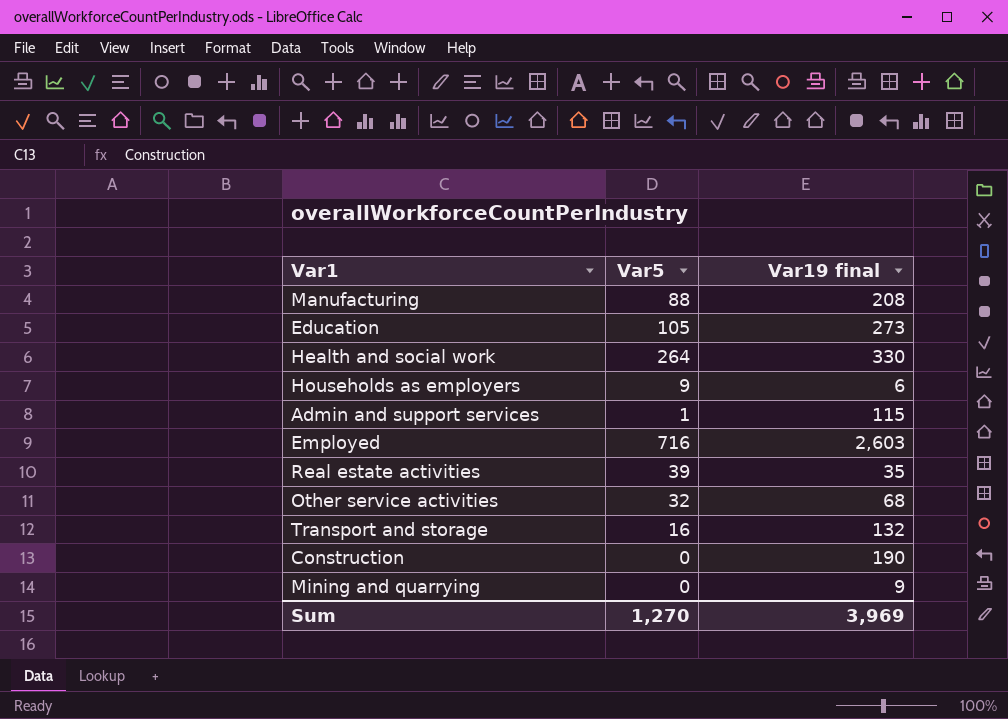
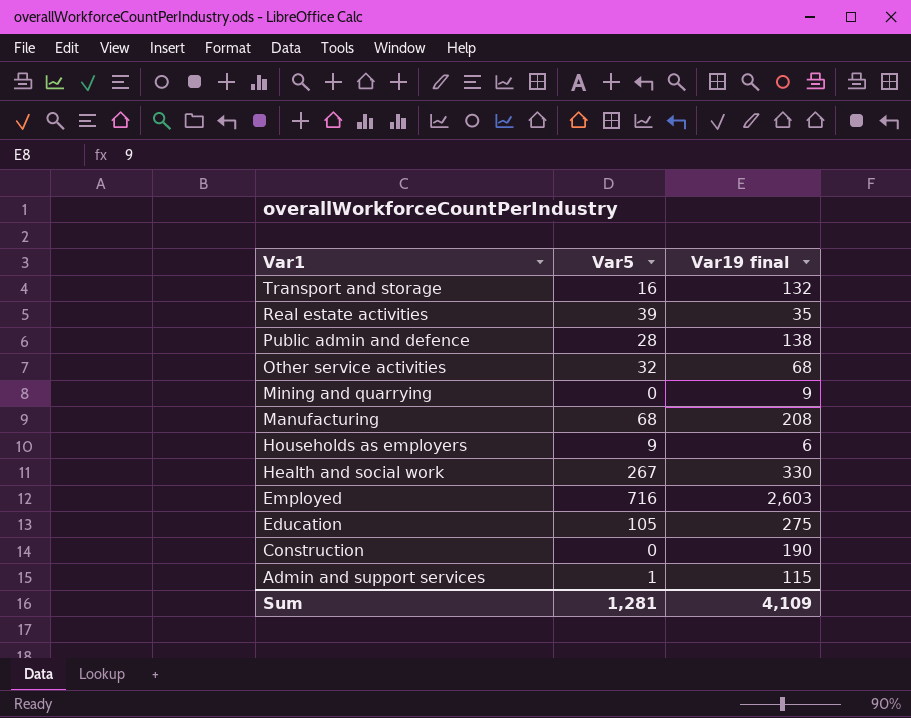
row order: none -> Var1 descending
row Public admin and defence: none -> 28 | 138
Manufacturing | Var5: 88 -> 68
Health and social work | Var5: 264 -> 267
Education | Var19 final: 273 -> 275
Sum | Var5: 1,270 -> 1,281
Sum | Var19 final: 3,969 -> 4,109

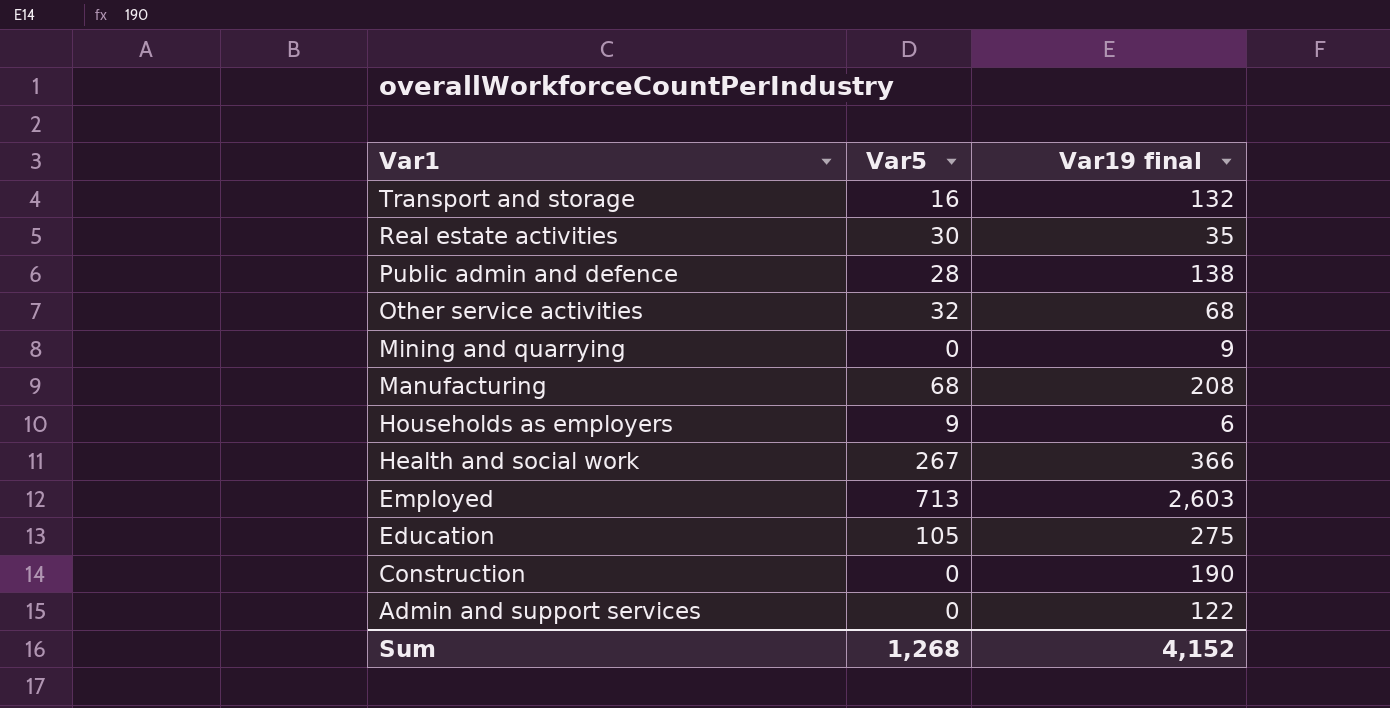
Real estate activities | Var5: 39 -> 30
Health and social work | Var19 final: 330 -> 366
Employed | Var5: 716 -> 713
Admin and support services | Var5: 1 -> 0
Admin and support services | Var19 final: 115 -> 122
Sum | Var5: 1,281 -> 1,268
Sum | Var19 final: 4,109 -> 4,152

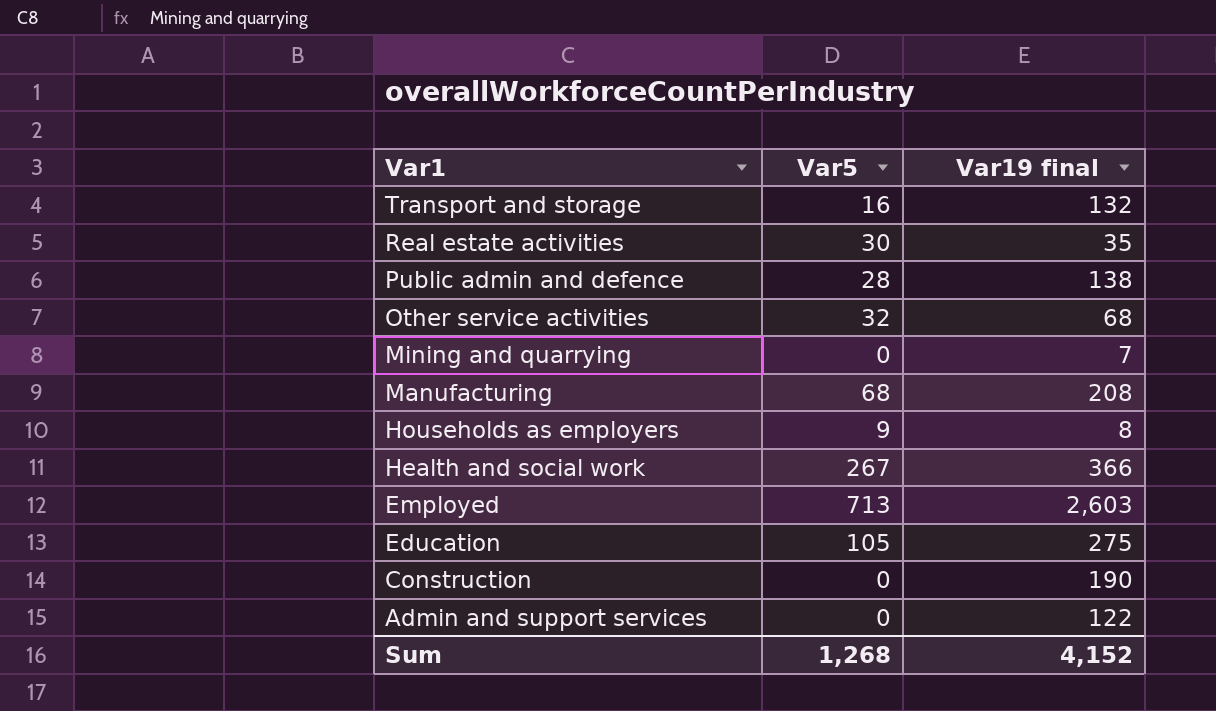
Mining and quarrying | Var19 final: 9 -> 7
Households as employers | Var19 final: 6 -> 8

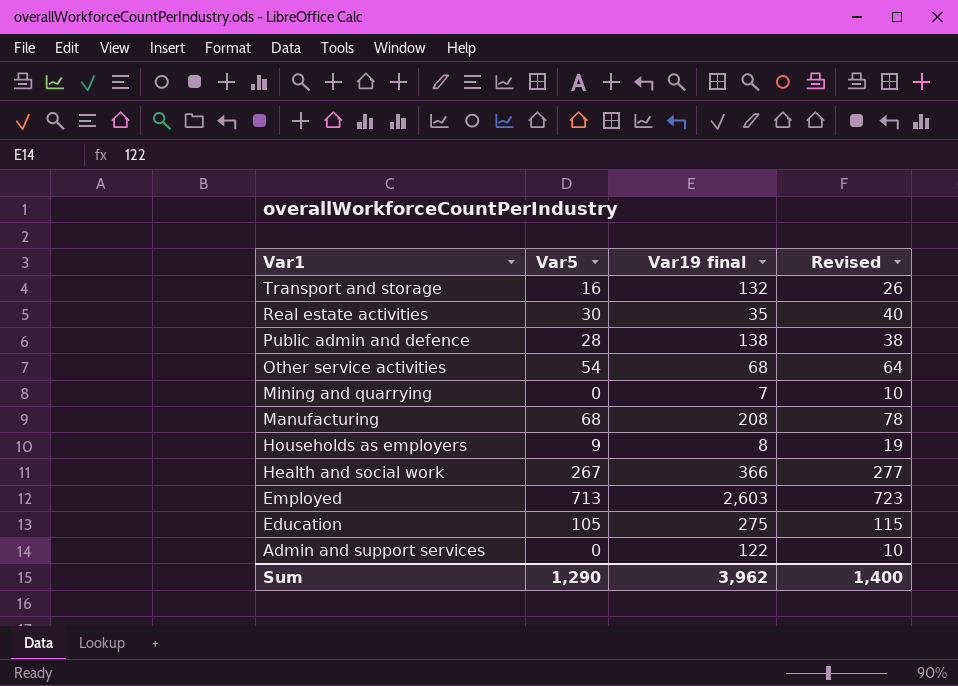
column Revised | formula: none -> [Var5] + 10
row Construction: 0 | 190 -> none
Other service activities | Var5: 32 -> 54
Sum | Var5: 1,268 -> 1,290
Sum | Var19 final: 4,152 -> 3,962

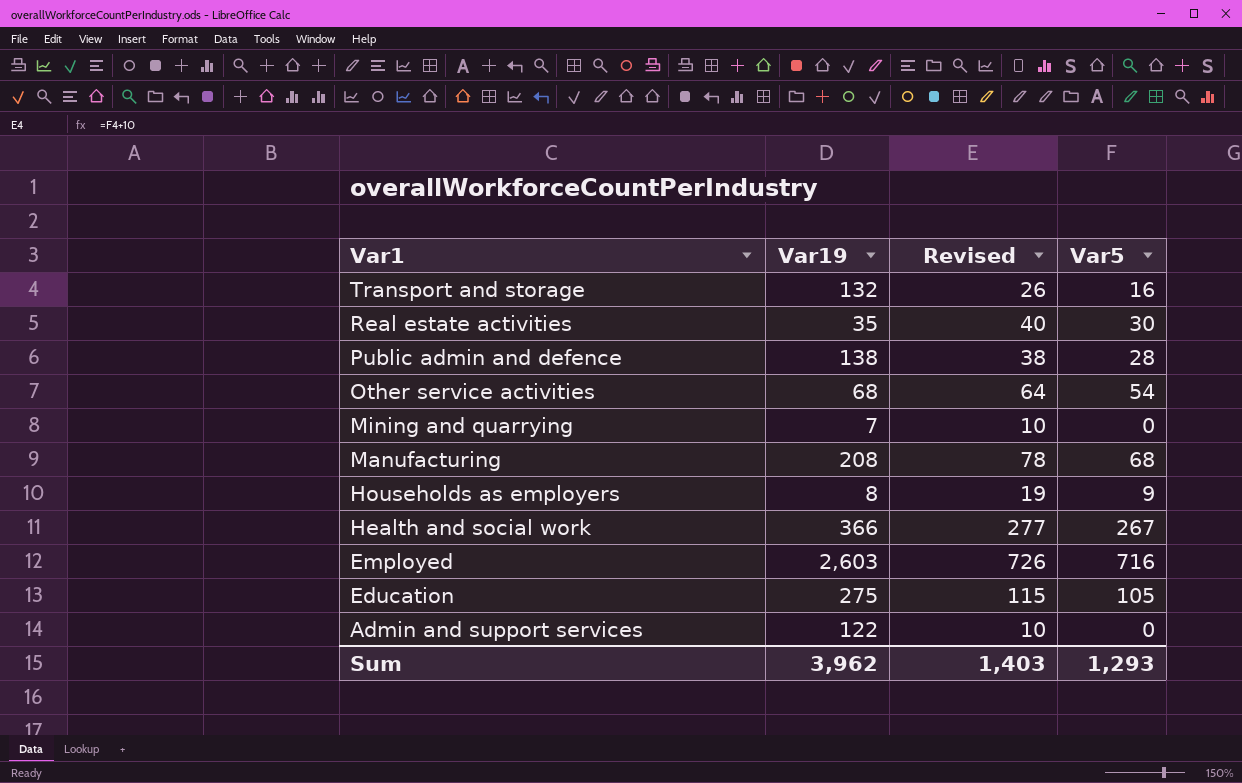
column name: Var19 final -> Var19
column Var5 | position: 2 -> 4
Employed | Revised: 723 -> 726
Employed | Var5: 713 -> 716
Sum | Revised: 1,400 -> 1,403
Sum | Var5: 1,290 -> 1,293

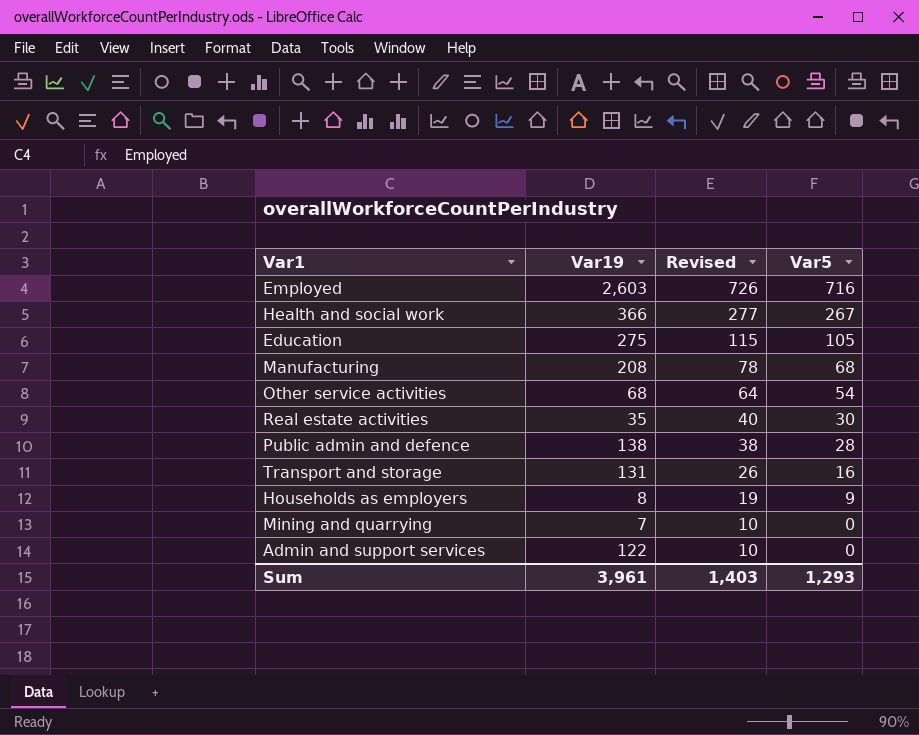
row order: Var1 descending -> Revised descending
Transport and storage | Var19: 132 -> 131
Sum | Var19: 3,962 -> 3,961

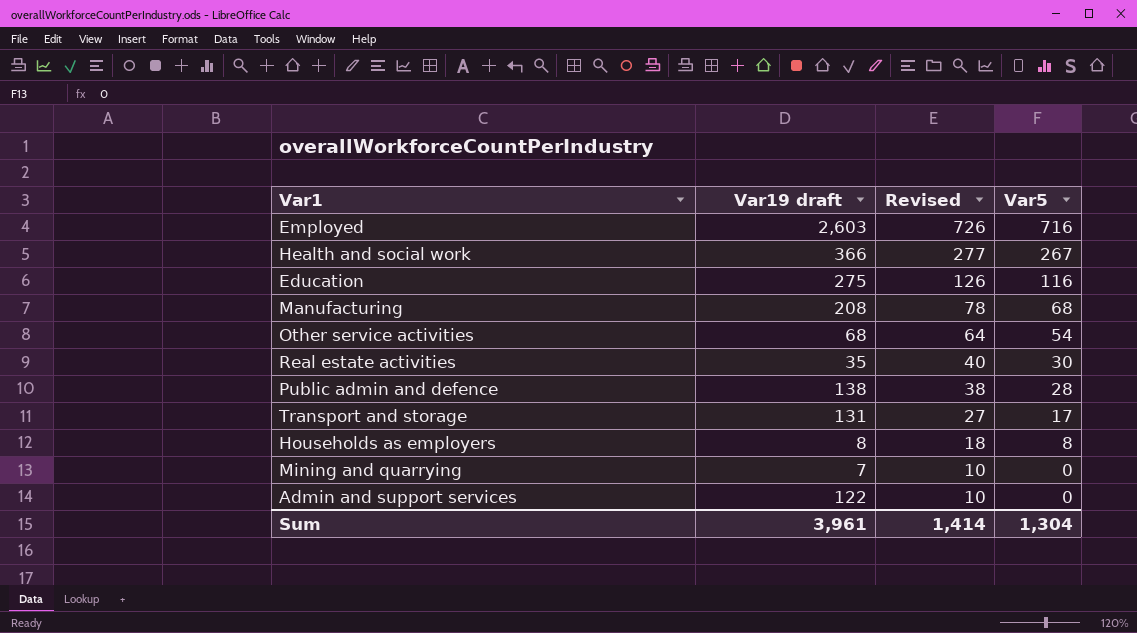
column name: Var19 -> Var19 draft
Education | Revised: 115 -> 126
Education | Var5: 105 -> 116
Transport and storage | Revised: 26 -> 27
Transport and storage | Var5: 16 -> 17
Households as employers | Revised: 19 -> 18
Households as employers | Var5: 9 -> 8
Sum | Revised: 1,403 -> 1,414
Sum | Var5: 1,293 -> 1,304

